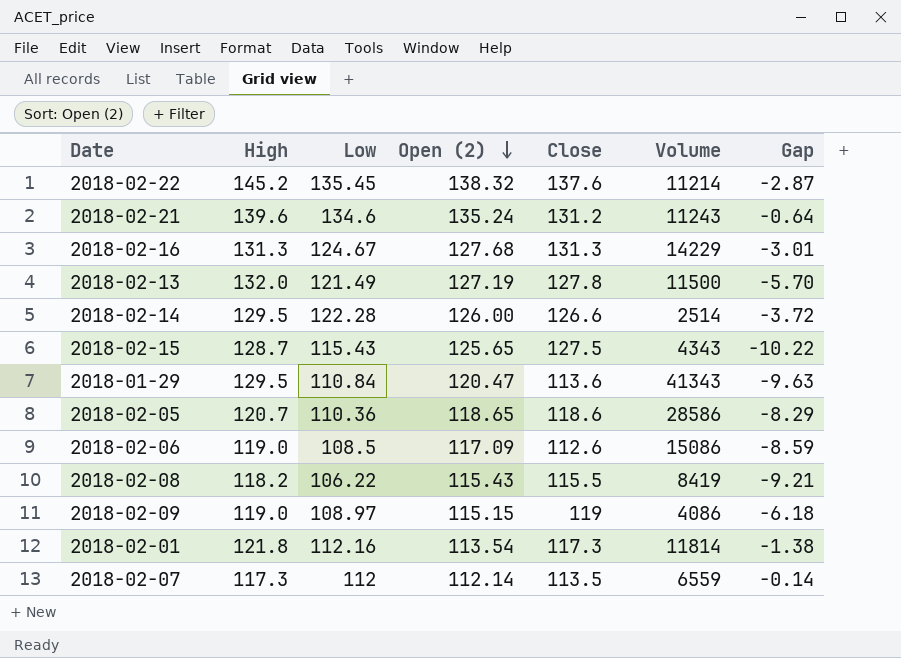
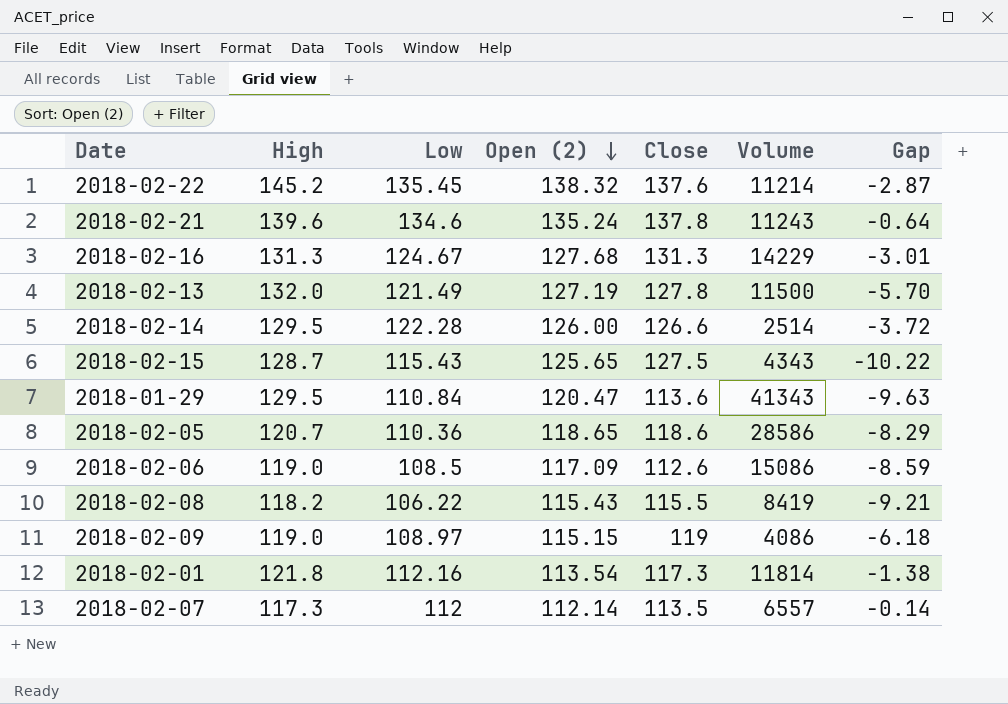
2018-02-21 | Close: 131.2 -> 137.8
2018-02-07 | Volume: 6559 -> 6557

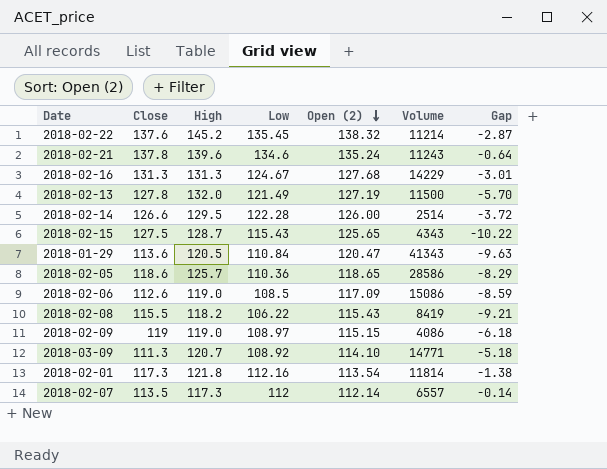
column Close | position: 5 -> 2
2018-01-29 | High: 129.5 -> 120.5
2018-02-05 | High: 120.7 -> 125.7
row 2018-03-09: none -> 111.3 | 120.7 | 108.92 | 114.10 | 14771 | -5.18

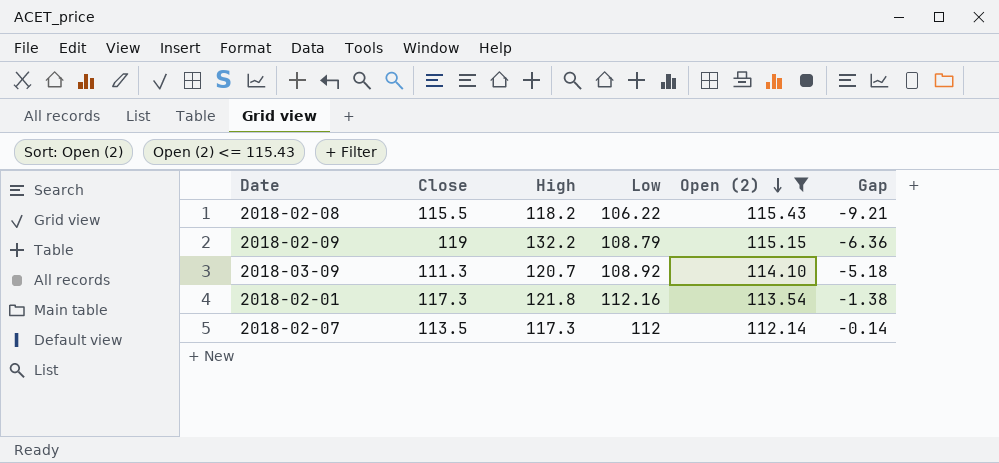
filter: none -> Open (2) <= 115.43
column Volume | position: 6 -> none
2018-02-09 | High: 119.0 -> 132.2
2018-02-09 | Low: 108.97 -> 108.79
2018-02-09 | Gap: -6.18 -> -6.36

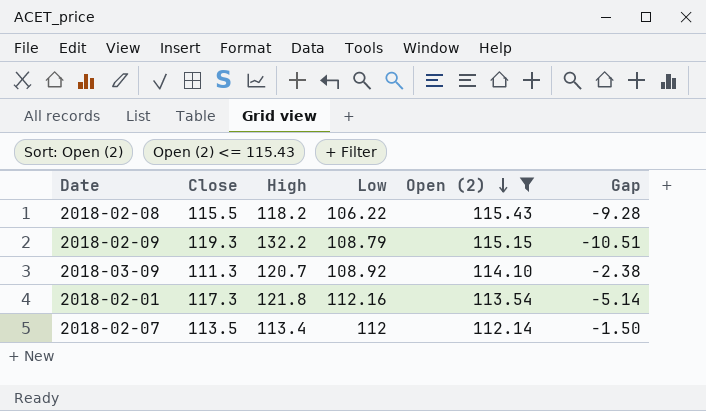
column Gap | formula: [Low] - [Open (2)] -> [Low] - [Close]
2018-02-09 | Close: 119 -> 119.3
2018-02-07 | High: 117.3 -> 113.4

